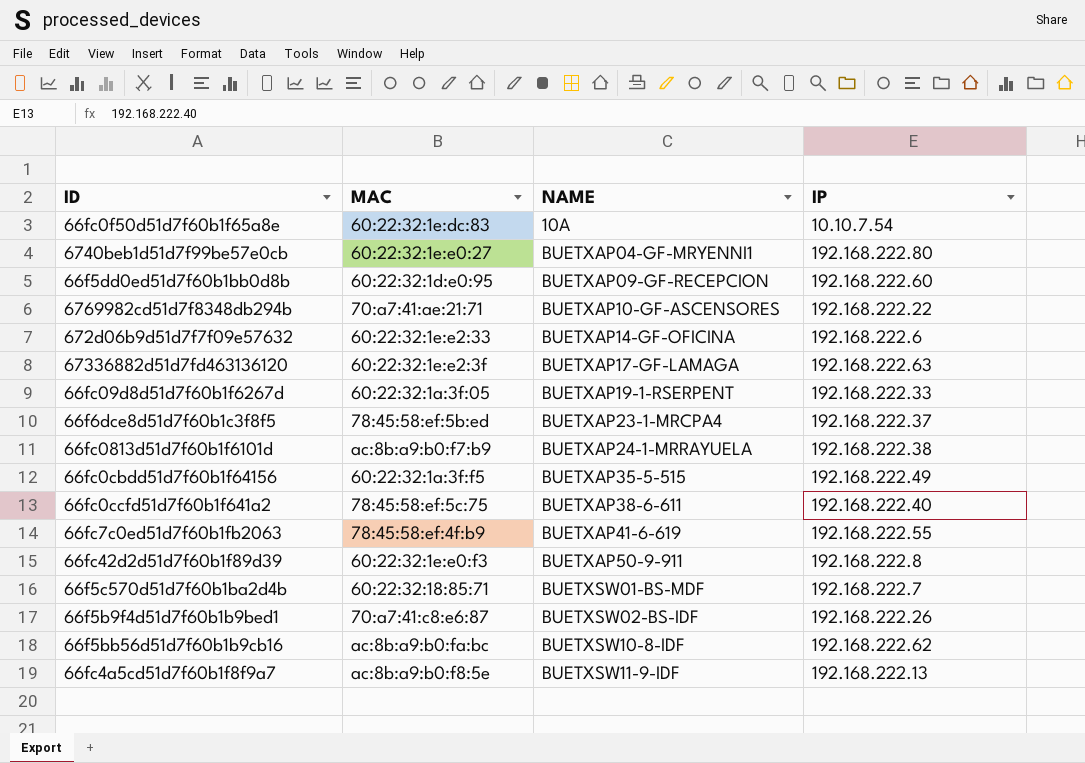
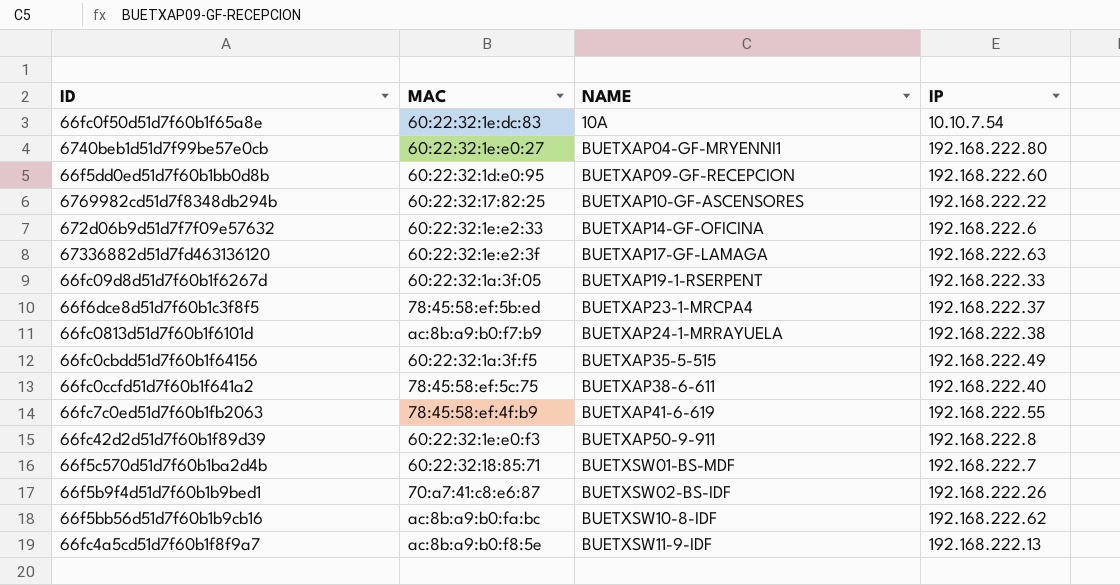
6769982cd51d7f8348db294b | MAC: 70:a7:41:ae:21:71 -> 60:22:32:17:82:25

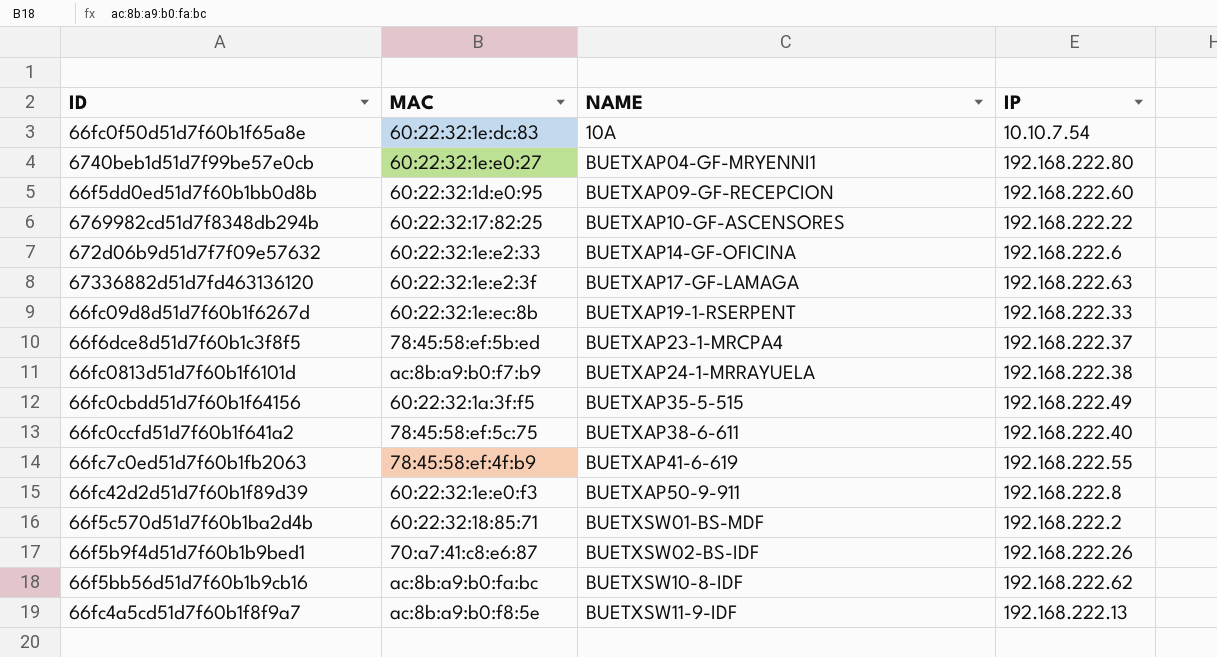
66fc09d8d51d7f60b1f6267d | MAC: 60:22:32:1a:3f:05 -> 60:22:32:1e:ec:8b
66f5c570d51d7f60b1ba2d4b | IP: 192.168.222.7 -> 192.168.222.2

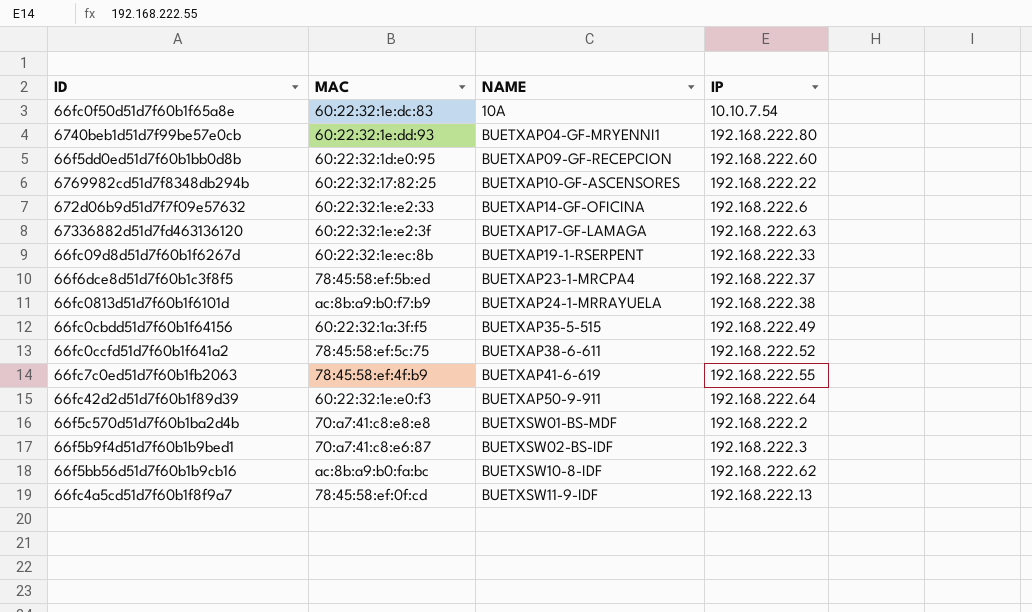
6740beb1d51d7f99be57e0cb | MAC: 60:22:32:1e:e0:27 -> 60:22:32:1e:dd:93
66fc0ccfd51d7f60b1f641a2 | IP: 192.168.222.40 -> 192.168.222.52
66fc42d2d51d7f60b1f89d39 | IP: 192.168.222.8 -> 192.168.222.64
66f5c570d51d7f60b1ba2d4b | MAC: 60:22:32:18:85:71 -> 70:a7:41:c8:e8:e8
66f5b9f4d51d7f60b1b9bed1 | IP: 192.168.222.26 -> 192.168.222.3
66fc4a5cd51d7f60b1f8f9a7 | MAC: ac:8b:a9:b0:f8:5e -> 78:45:58:ef:0f:cd

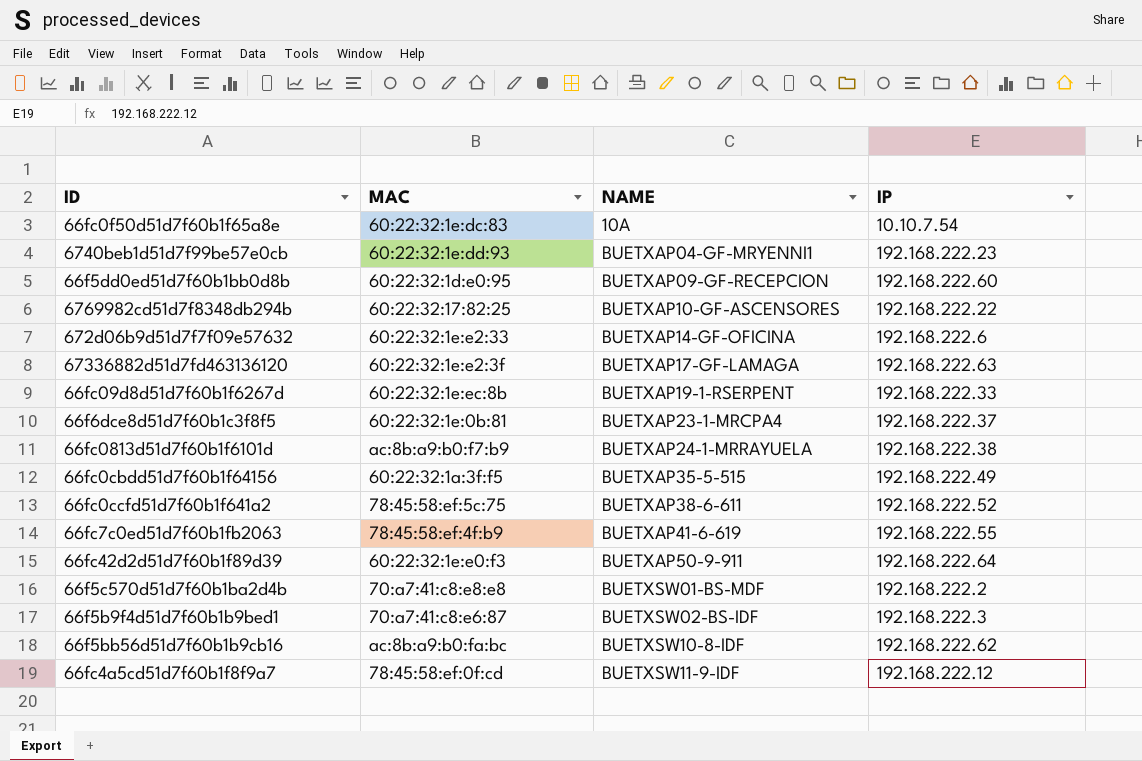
6740beb1d51d7f99be57e0cb | IP: 192.168.222.80 -> 192.168.222.23
66f6dce8d51d7f60b1c3f8f5 | MAC: 78:45:58:ef:5b:ed -> 60:22:32:1e:0b:81
66fc4a5cd51d7f60b1f8f9a7 | IP: 192.168.222.13 -> 192.168.222.12

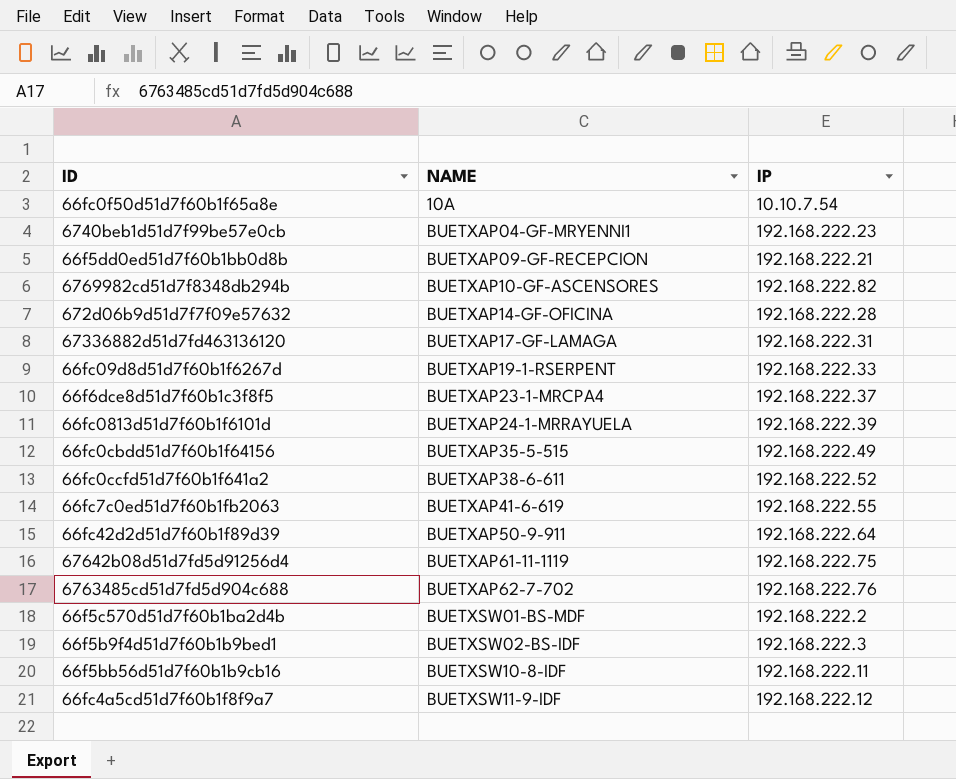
column MAC | position: 2 -> none
66f5dd0ed51d7f60b1bb0d8b | IP: 192.168.222.60 -> 192.168.222.21
6769982cd51d7f8348db294b | IP: 192.168.222.22 -> 192.168.222.82
672d06b9d51d7f7f09e57632 | IP: 192.168.222.6 -> 192.168.222.28
67336882d51d7fd463136120 | IP: 192.168.222.63 -> 192.168.222.31
66fc0813d51d7f60b1f6101d | IP: 192.168.222.38 -> 192.168.222.39
row 67642b08d51d7fd5d91256d4: none -> BUETXAP61-11-1119 | 192.168.222.75
row 6763485cd51d7fd5d904c688: none -> BUETXAP62-7-702 | 192.168.222.76
66f5bb56d51d7f60b1b9cb16 | IP: 192.168.222.62 -> 192.168.222.11

